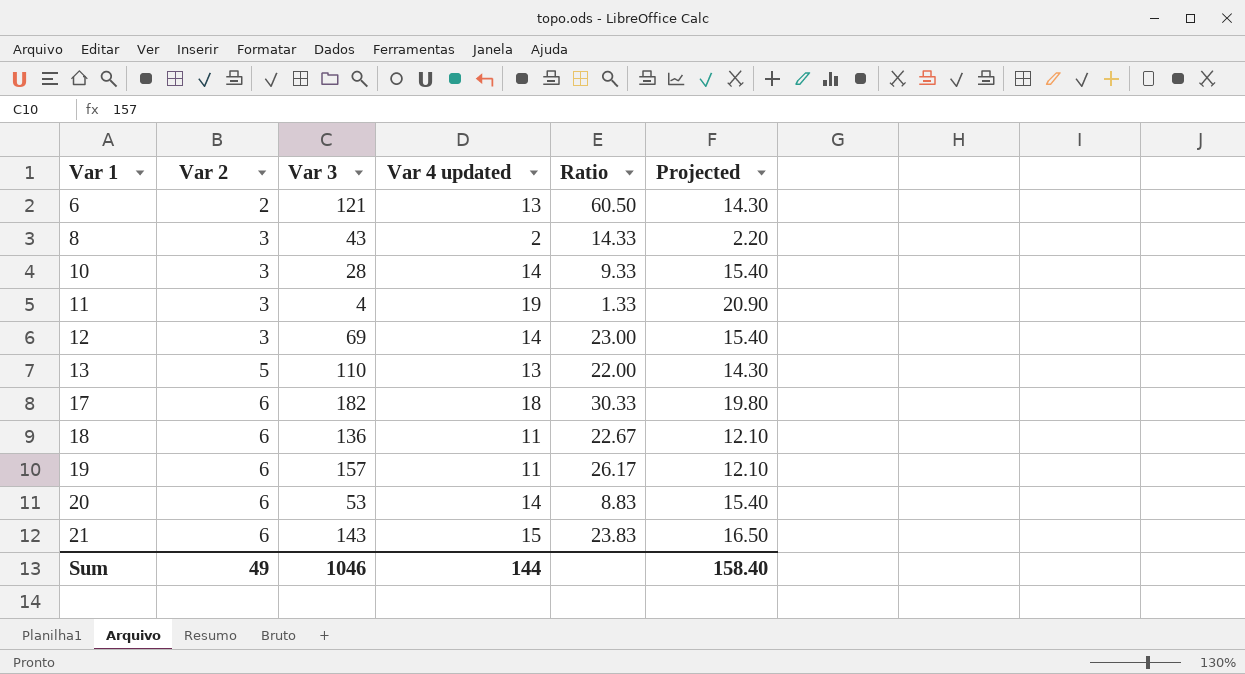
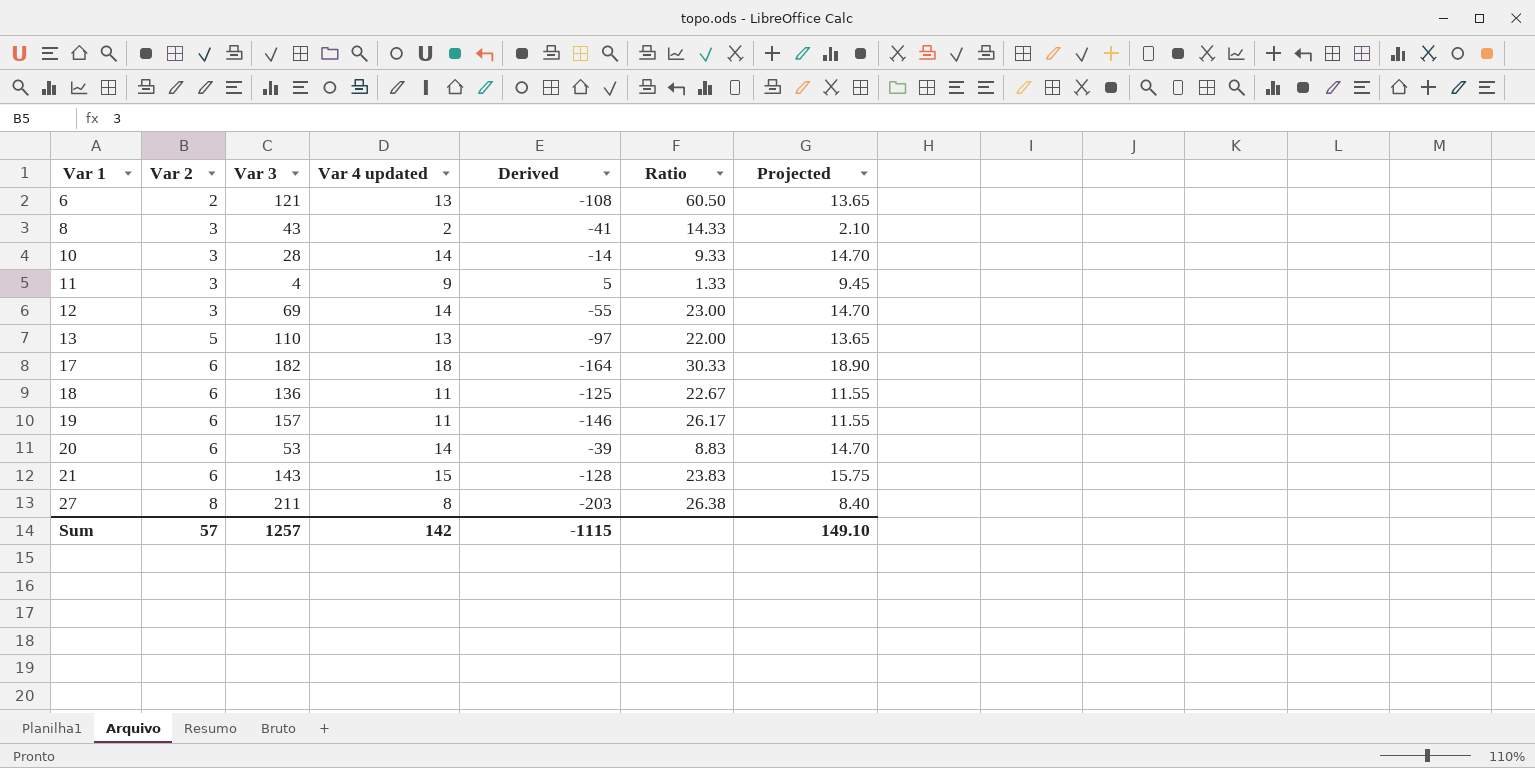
column Derived | formula: none -> [Var 4 updated] - [Var 3]
column Projected | formula: [Var 4 updated] * 1.1 -> [Var 4 updated] * 1.05
11 | Var 4 updated: 19 -> 9
row 27: none -> 8 | 211 | 8 | -203 | 26.38 | 8.40
Sum | Var 2: 49 -> 57
Sum | Var 3: 1046 -> 1257
Sum | Var 4 updated: 144 -> 142
Sum | Projected: 158.40 -> 149.10

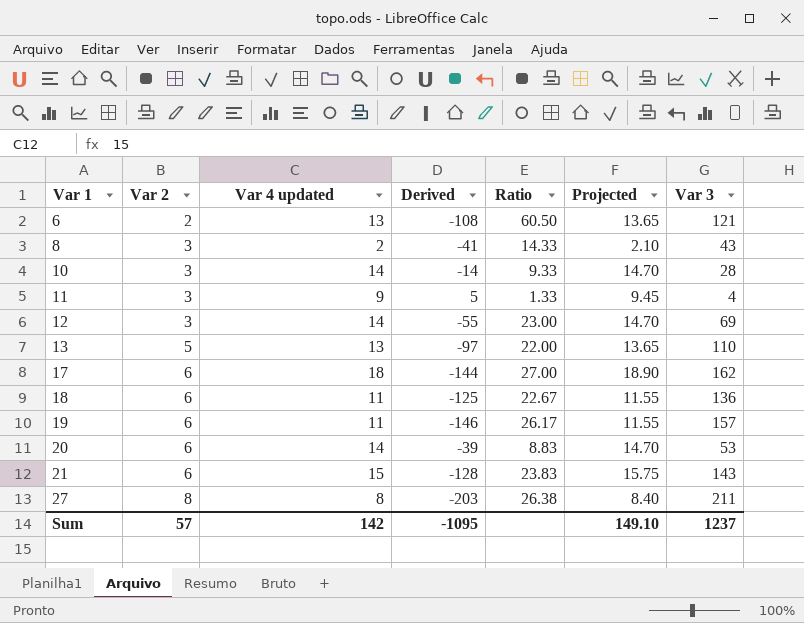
column Var 3 | position: 3 -> 7
17 | Derived: -164 -> -144
17 | Ratio: 30.33 -> 27.00
17 | Var 3: 182 -> 162
Sum | Derived: -1115 -> -1095
Sum | Var 3: 1257 -> 1237

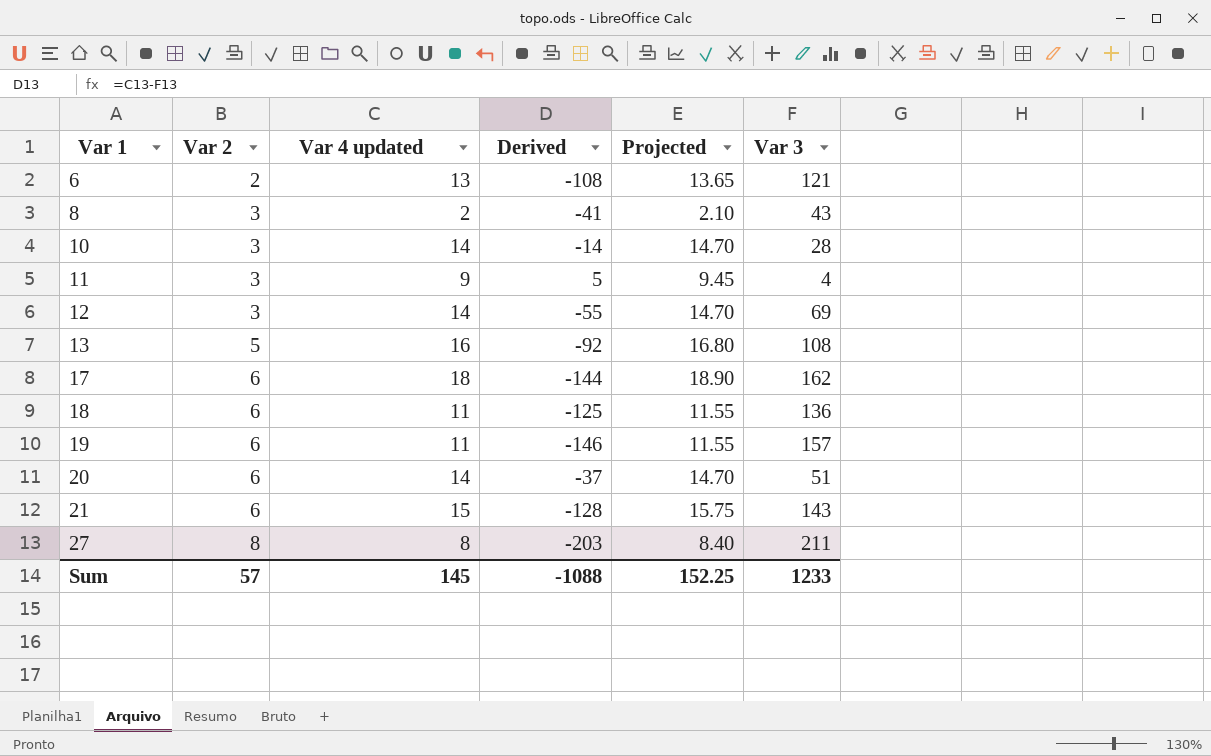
column Ratio | formula: [Var 3] / [Var 2] -> none
13 | Var 4 updated: 13 -> 16
13 | Derived: -97 -> -92
13 | Projected: 13.65 -> 16.80
13 | Var 3: 110 -> 108
20 | Derived: -39 -> -37
20 | Var 3: 53 -> 51
Sum | Var 4 updated: 142 -> 145
Sum | Derived: -1095 -> -1088
Sum | Projected: 149.10 -> 152.25
Sum | Var 3: 1237 -> 1233

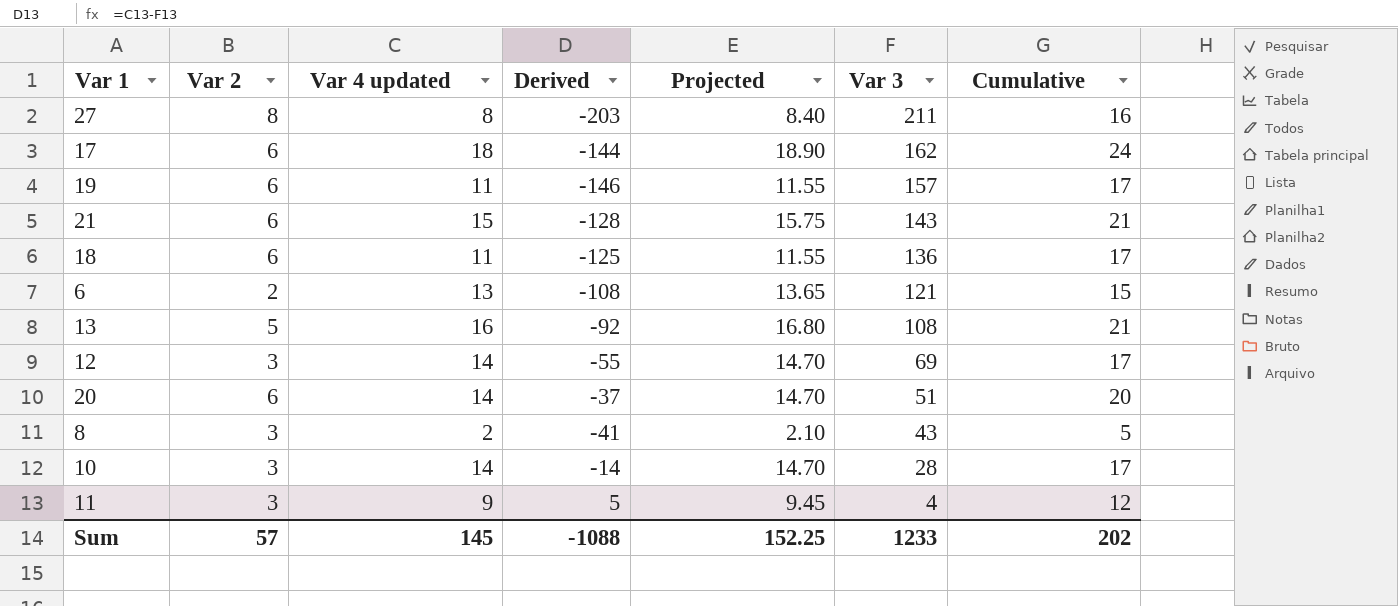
row order: Var 1 ascending -> Var 3 descending
column Cumulative | formula: none -> [Var 2] + [Var 4 updated]

